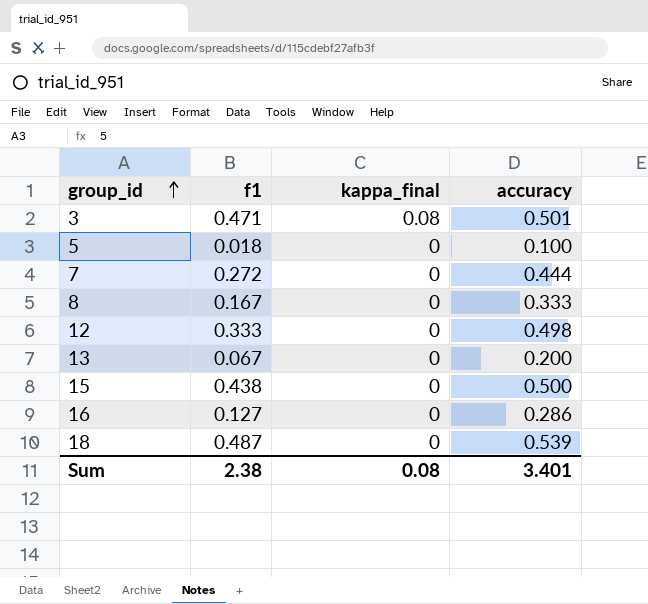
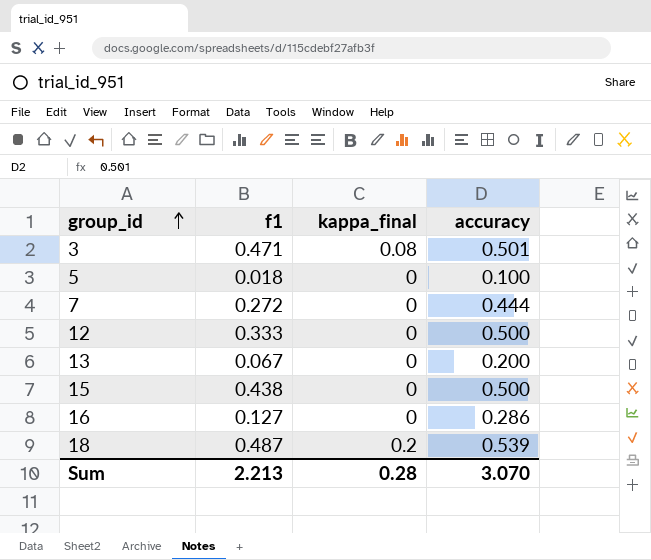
row 8: 0.167 | 0 | 0.333 -> none
12 | accuracy: 0.498 -> 0.500
18 | kappa_final: 0 -> 0.2
Sum | f1: 2.38 -> 2.213
Sum | kappa_final: 0.08 -> 0.28
Sum | accuracy: 3.401 -> 3.070

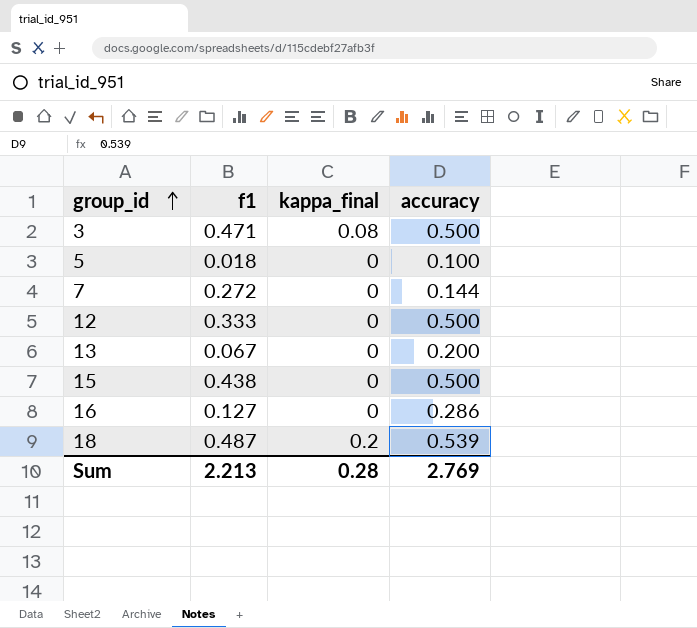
3 | accuracy: 0.501 -> 0.500
7 | accuracy: 0.444 -> 0.144
Sum | accuracy: 3.070 -> 2.769

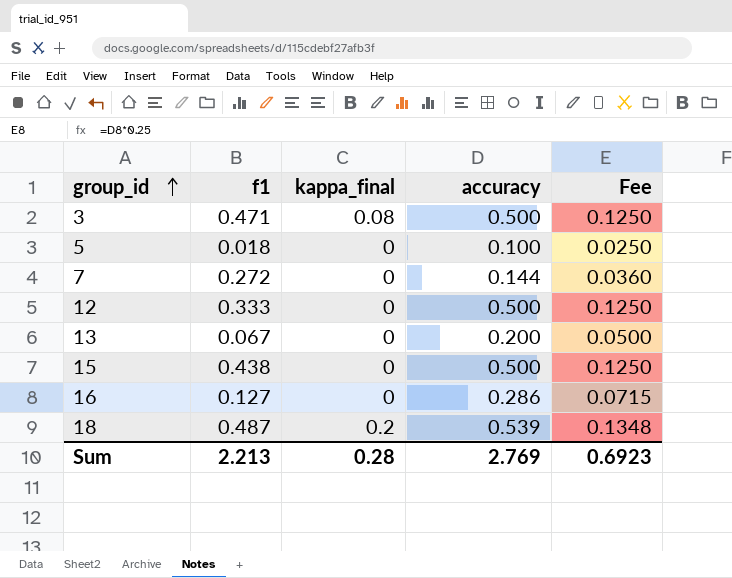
column Fee | formula: none -> [accuracy] * 0.25

